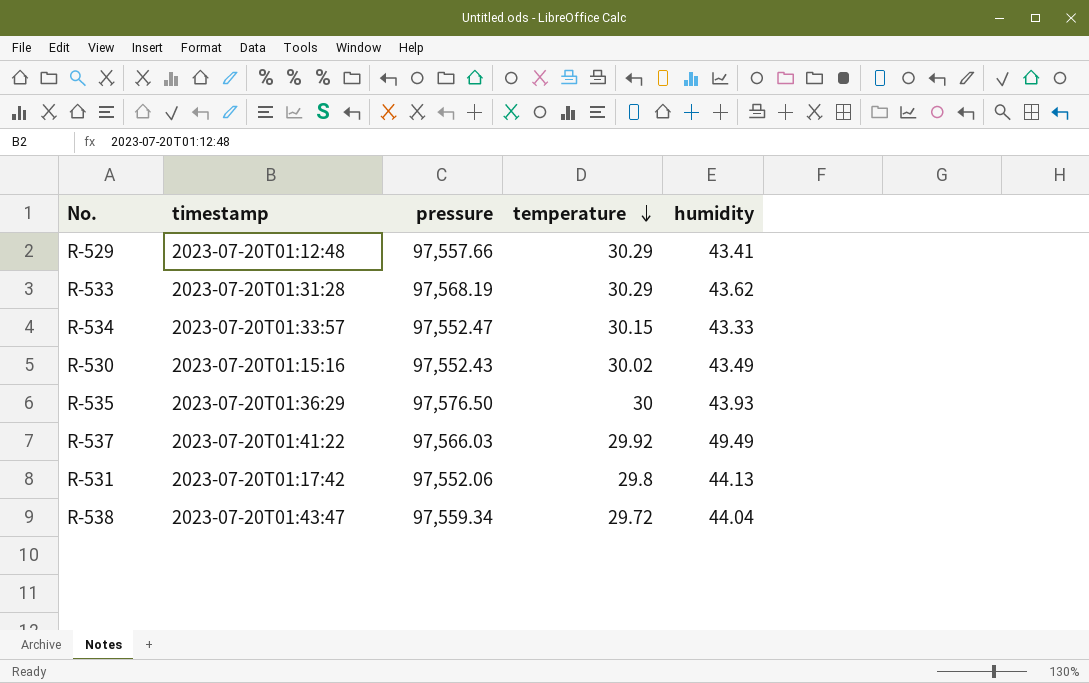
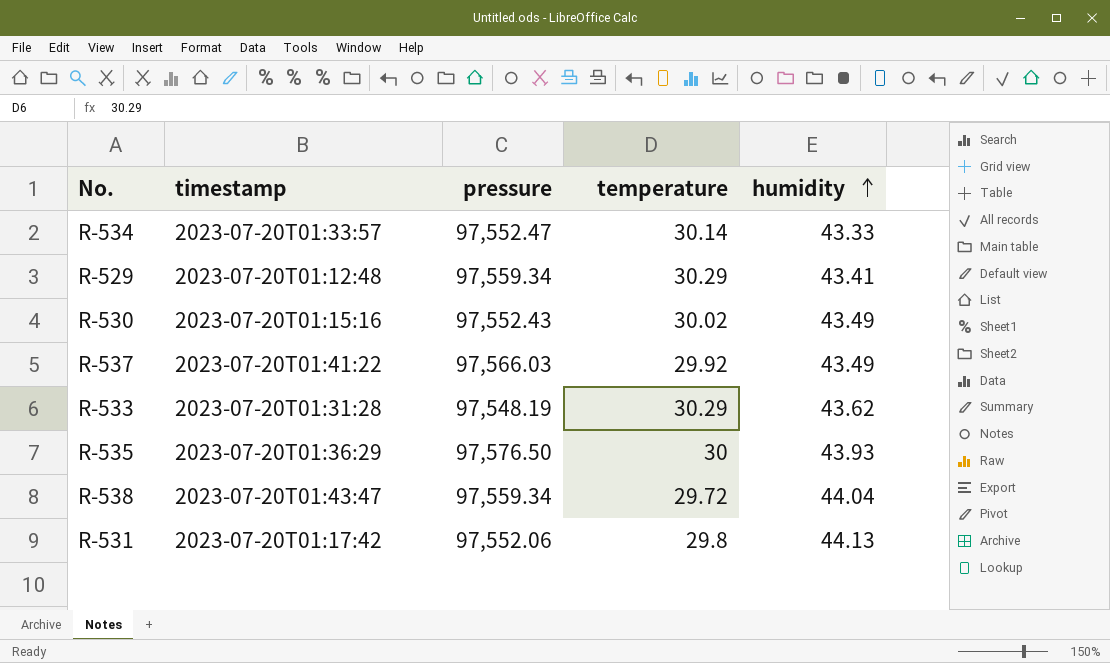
row order: temperature descending -> humidity ascending
R-534 | temperature: 30.15 -> 30.14
R-529 | pressure: 97,557.66 -> 97,559.34
R-537 | humidity: 49.49 -> 43.49
R-533 | pressure: 97,568.19 -> 97,548.19

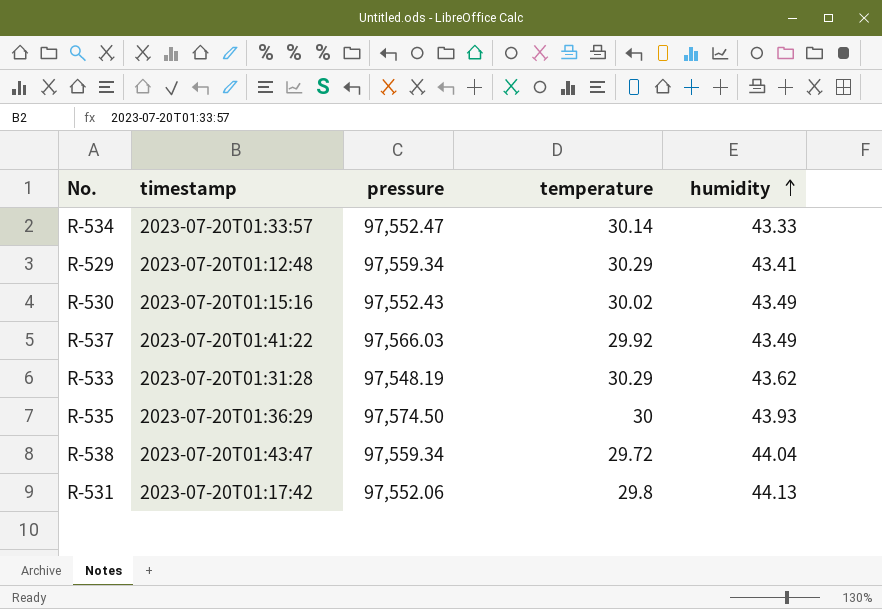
R-535 | pressure: 97,576.50 -> 97,574.50

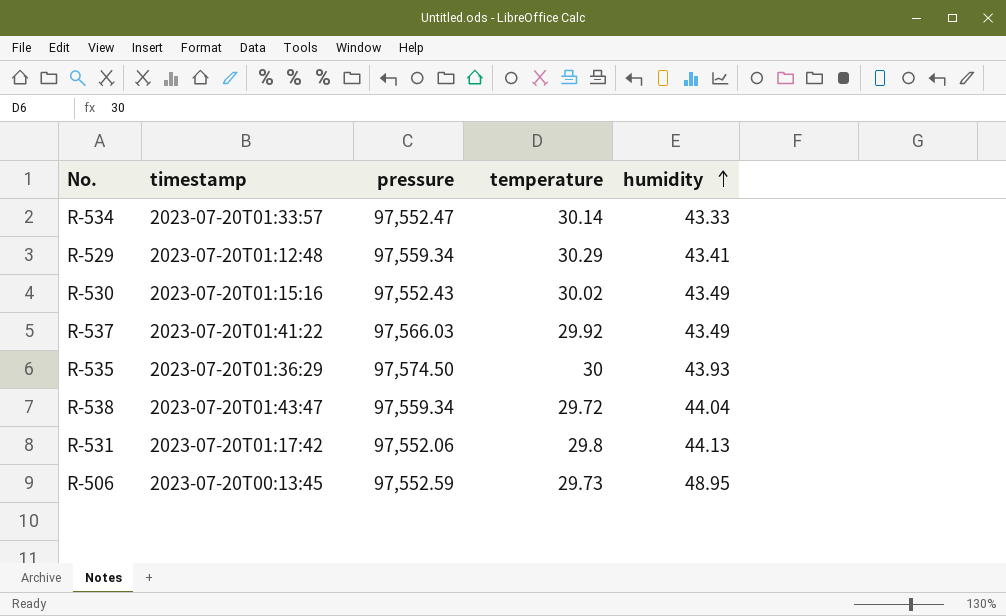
row R-533: 2023-07-20T01:31:28 | 97,548.19 | 30.29 | 43.62 -> none
row R-506: none -> 2023-07-20T00:13:45 | 97,552.59 | 29.73 | 48.95

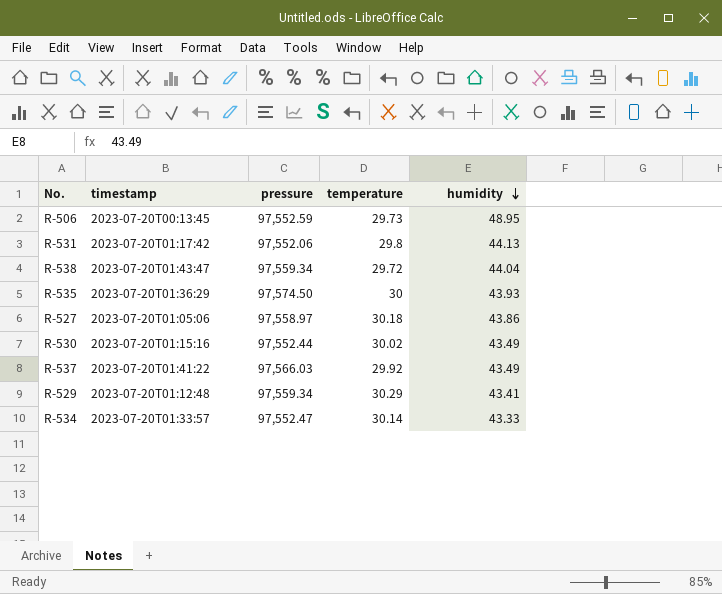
row order: humidity ascending -> humidity descending
row R-527: none -> 2023-07-20T01:05:06 | 97,558.97 | 30.18 | 43.86
R-530 | pressure: 97,552.43 -> 97,552.44

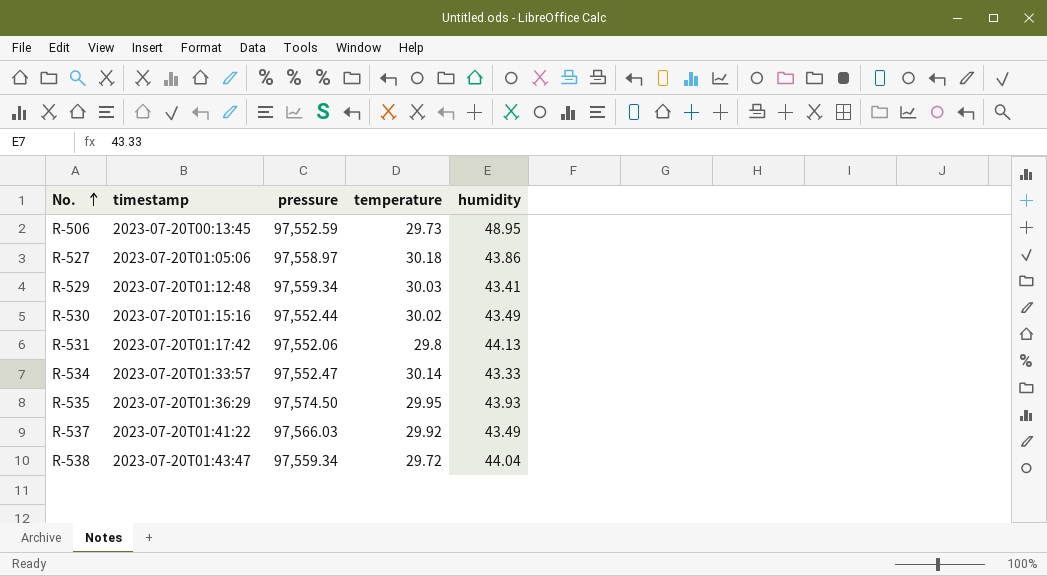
row order: humidity descending -> No. ascending
R-529 | temperature: 30.29 -> 30.03
R-535 | temperature: 30 -> 29.95

